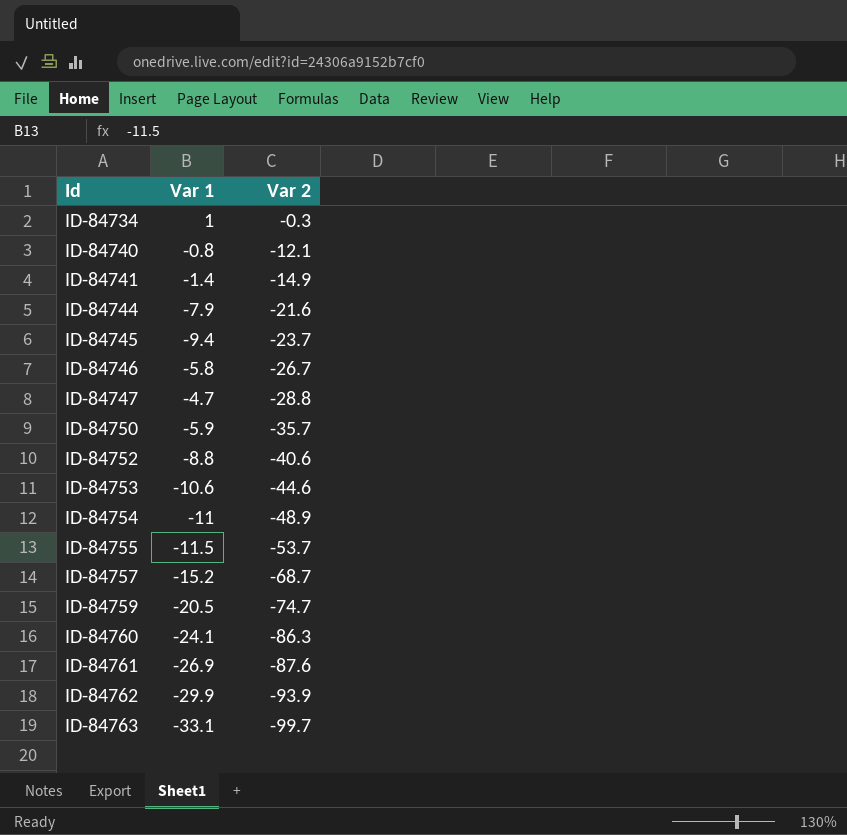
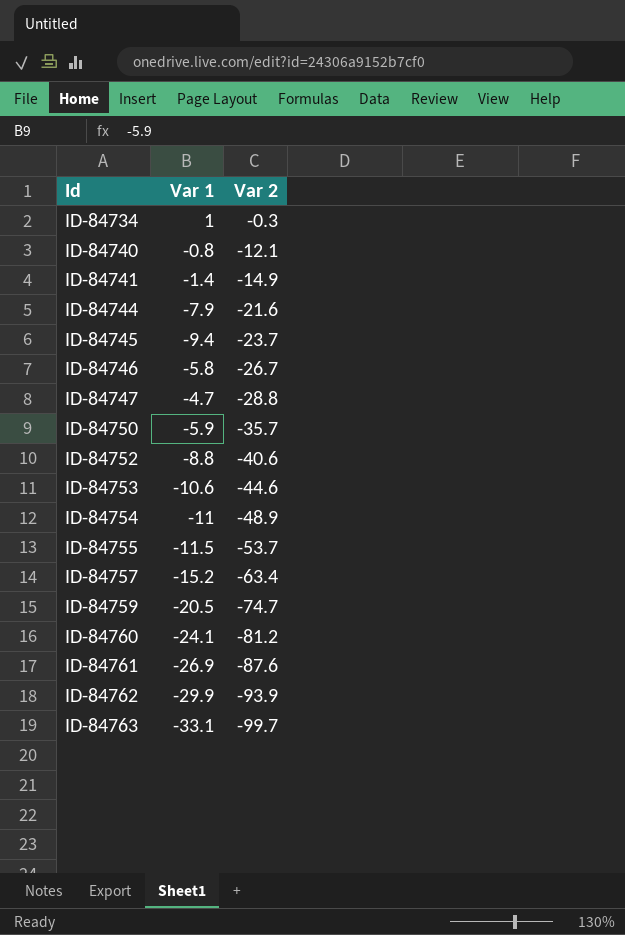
ID-84757 | Var 2: -68.7 -> -63.4
ID-84760 | Var 2: -86.3 -> -81.2

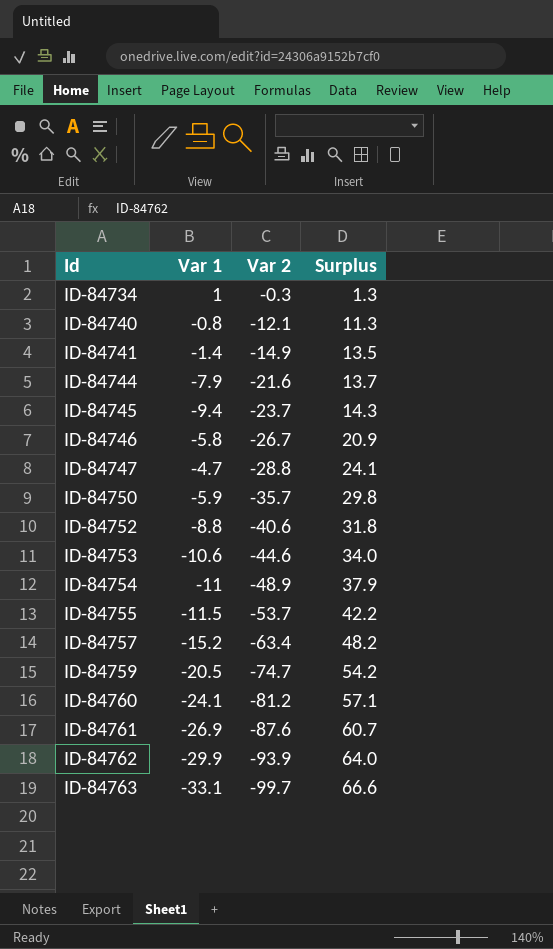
column Surplus | formula: none -> [Var 1] - [Var 2]

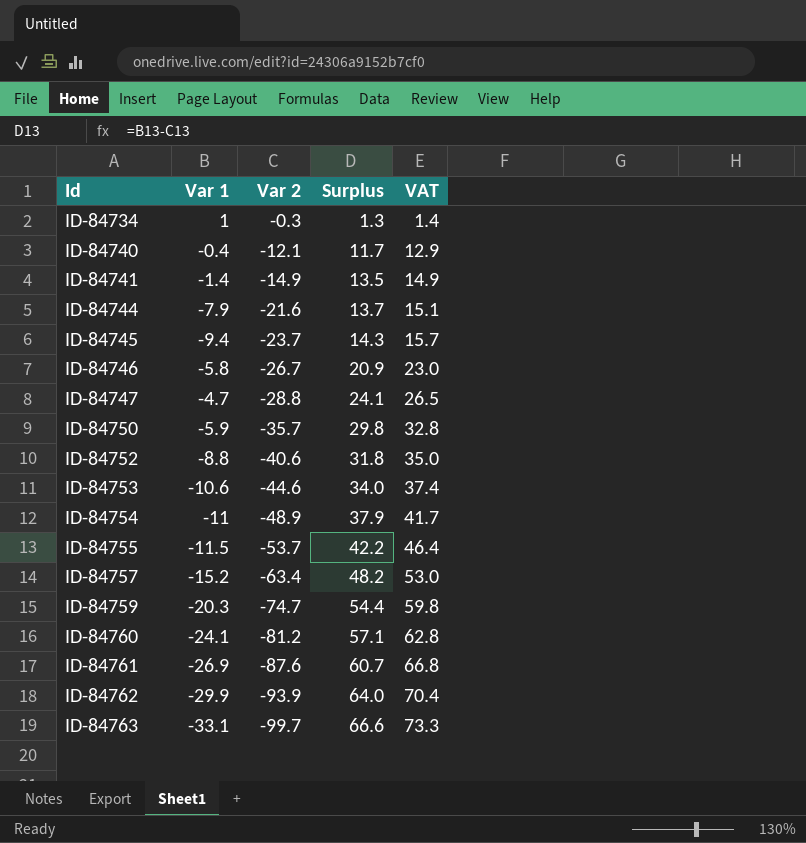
column VAT | formula: none -> [Surplus] * 1.1
ID-84740 | Var 1: -0.8 -> -0.4
ID-84740 | Surplus: 11.3 -> 11.7
ID-84759 | Var 1: -20.5 -> -20.3
ID-84759 | Surplus: 54.2 -> 54.4

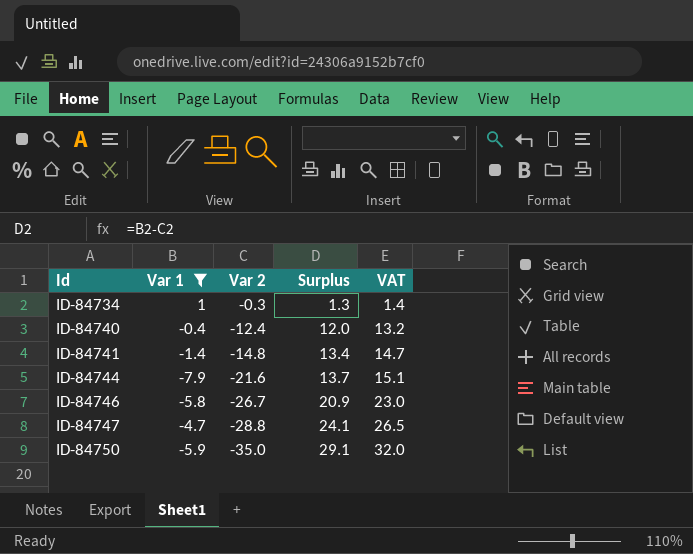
filter: none -> Var 1 >= -7.9
ID-84740 | Var 2: -12.1 -> -12.4
ID-84740 | Surplus: 11.7 -> 12.0
ID-84740 | VAT: 12.9 -> 13.2
ID-84741 | Var 2: -14.9 -> -14.8
ID-84741 | Surplus: 13.5 -> 13.4
ID-84741 | VAT: 14.9 -> 14.7
ID-84750 | Var 2: -35.7 -> -35.0
ID-84750 | Surplus: 29.8 -> 29.1
ID-84750 | VAT: 32.8 -> 32.0

